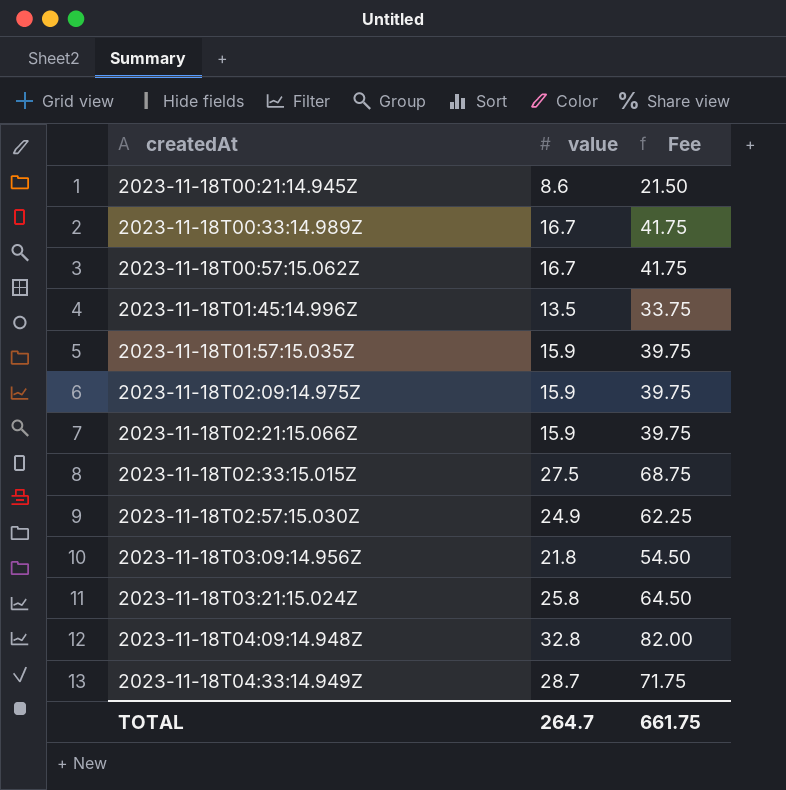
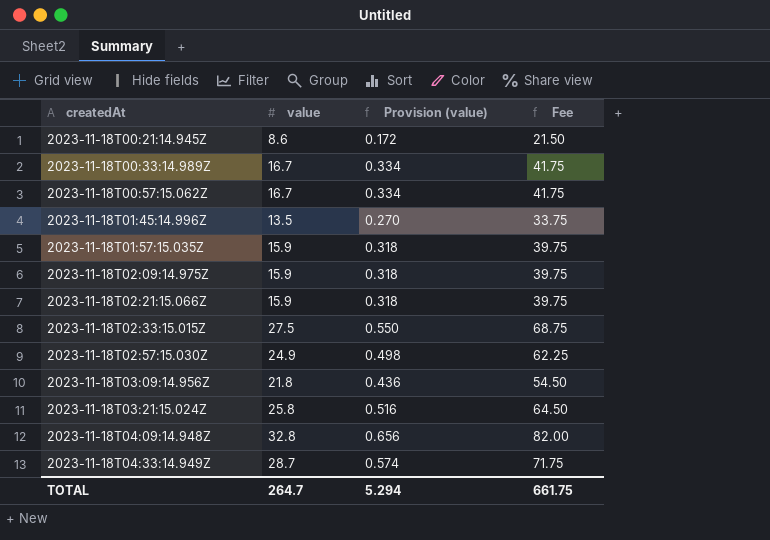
column Provision (value) | formula: none -> [value] * 0.02

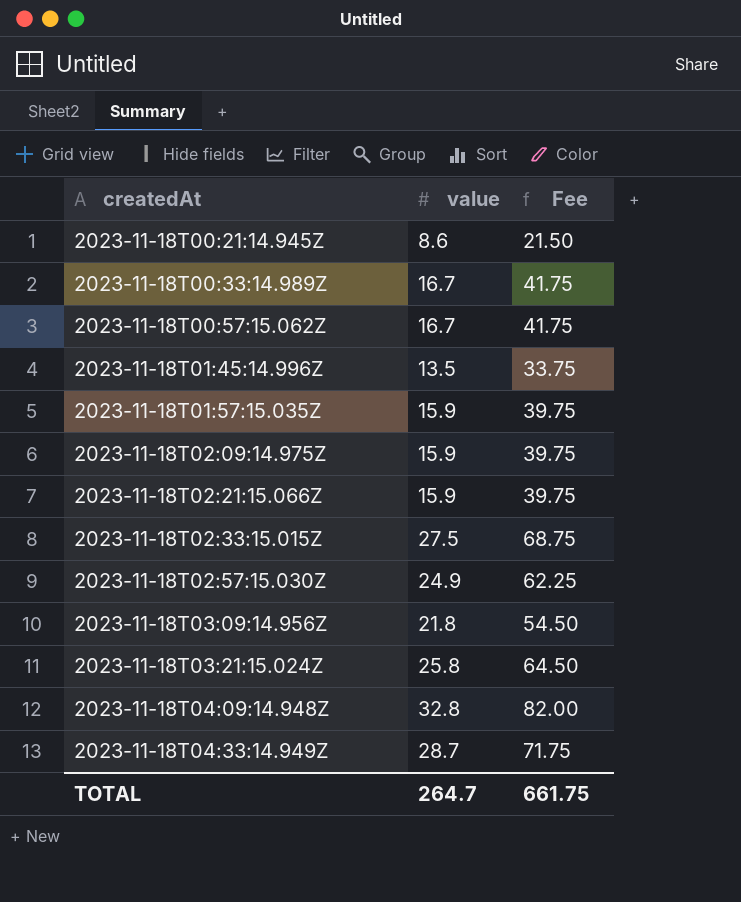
column Provision (value) | formula: [value] * 0.02 -> none

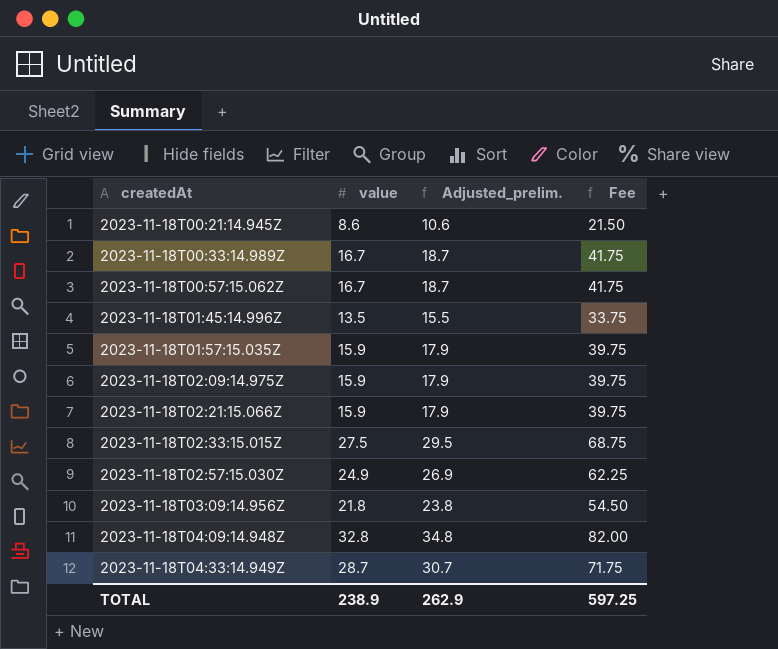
column Adjusted_prelim. | formula: none -> [value] + 2
row 2023-11-18T03:21:15.024Z: 25.8 | 64.50 -> none
TOTAL | value: 264.7 -> 238.9
TOTAL | Fee: 661.75 -> 597.25

